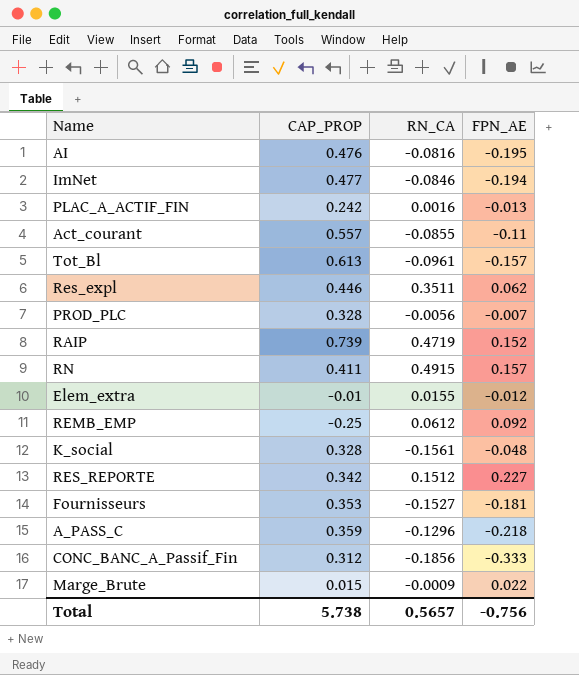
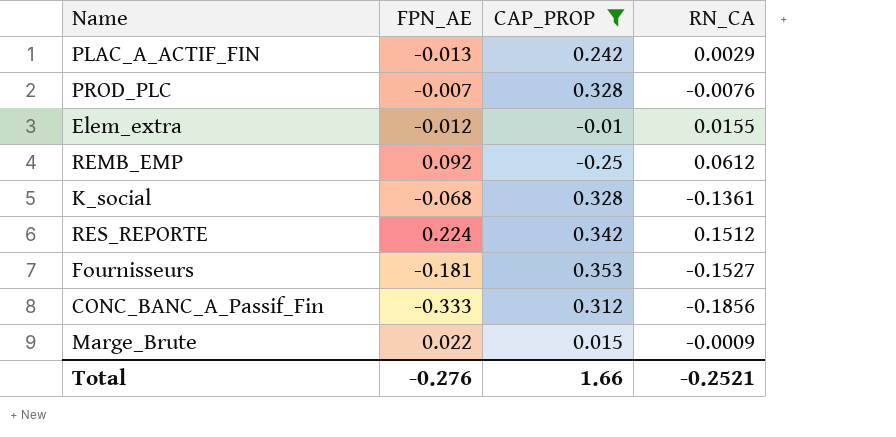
filter: none -> CAP_PROP <= 0.353
column FPN_AE | position: 4 -> 2
PLAC_A_ACTIF_FIN | RN_CA: 0.0016 -> 0.0029
PROD_PLC | RN_CA: -0.0056 -> -0.0076
K_social | FPN_AE: -0.048 -> -0.068
K_social | RN_CA: -0.1561 -> -0.1361
RES_REPORTE | FPN_AE: 0.227 -> 0.224
Total | FPN_AE: -0.756 -> -0.276
Total | CAP_PROP: 5.738 -> 1.66
Total | RN_CA: 0.5657 -> -0.2521

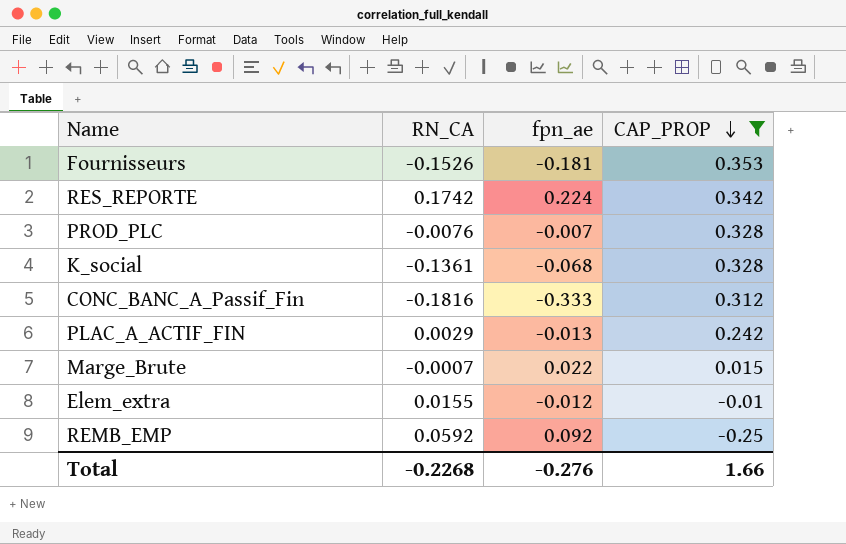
row order: none -> CAP_PROP descending
column RN_CA | position: 4 -> 2
column name: FPN_AE -> fpn_ae
Fournisseurs | RN_CA: -0.1527 -> -0.1526
RES_REPORTE | RN_CA: 0.1512 -> 0.1742
CONC_BANC_A_Passif_Fin | RN_CA: -0.1856 -> -0.1816
Marge_Brute | RN_CA: -0.0009 -> -0.0007
REMB_EMP | RN_CA: 0.0612 -> 0.0592
Total | RN_CA: -0.2521 -> -0.2268

